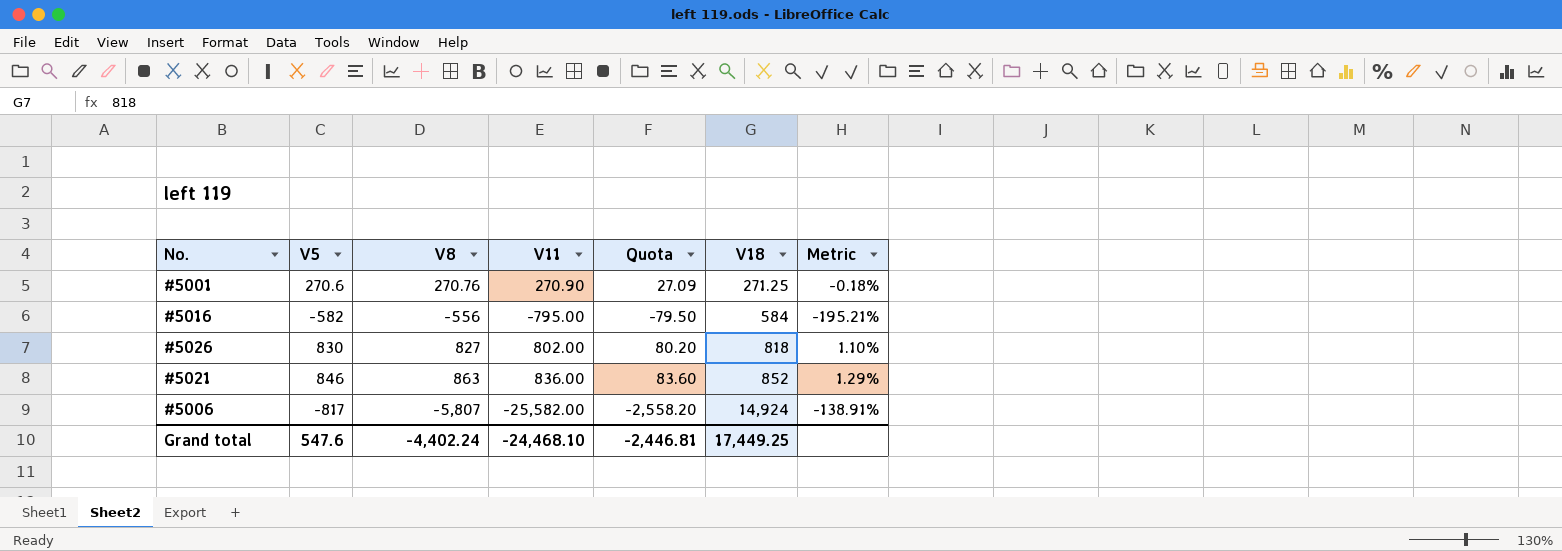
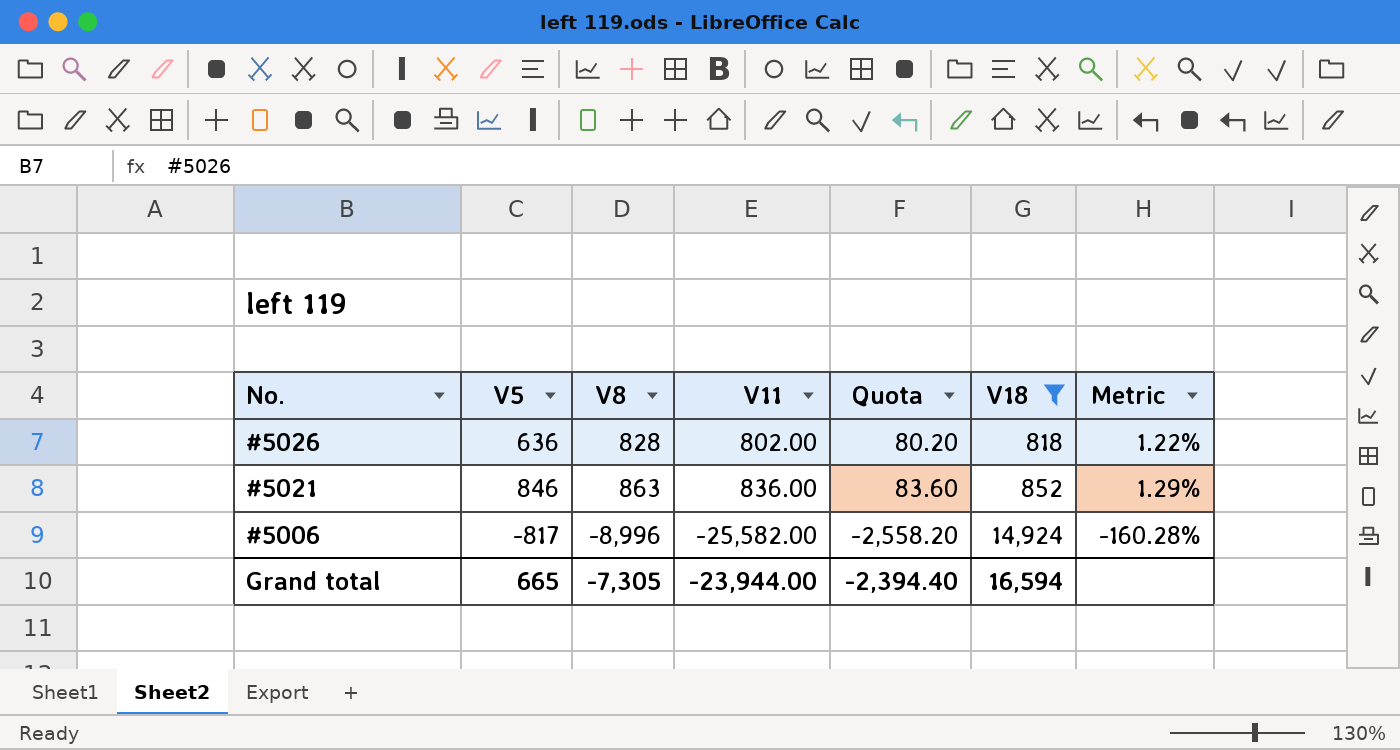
filter: none -> V18 >= 818
#5026 | V5: 830 -> 636
#5026 | V8: 827 -> 828
#5026 | Metric: 1.10% -> 1.22%
#5006 | V8: -5,807 -> -8,996
#5006 | Metric: -138.91% -> -160.28%
Grand total | V5: 547.6 -> 665
Grand total | V8: -4,402.24 -> -7,305
Grand total | V11: -24,468.10 -> -23,944.00
Grand total | Quota: -2,446.81 -> -2,394.40
Grand total | V18: 17,449.25 -> 16,594

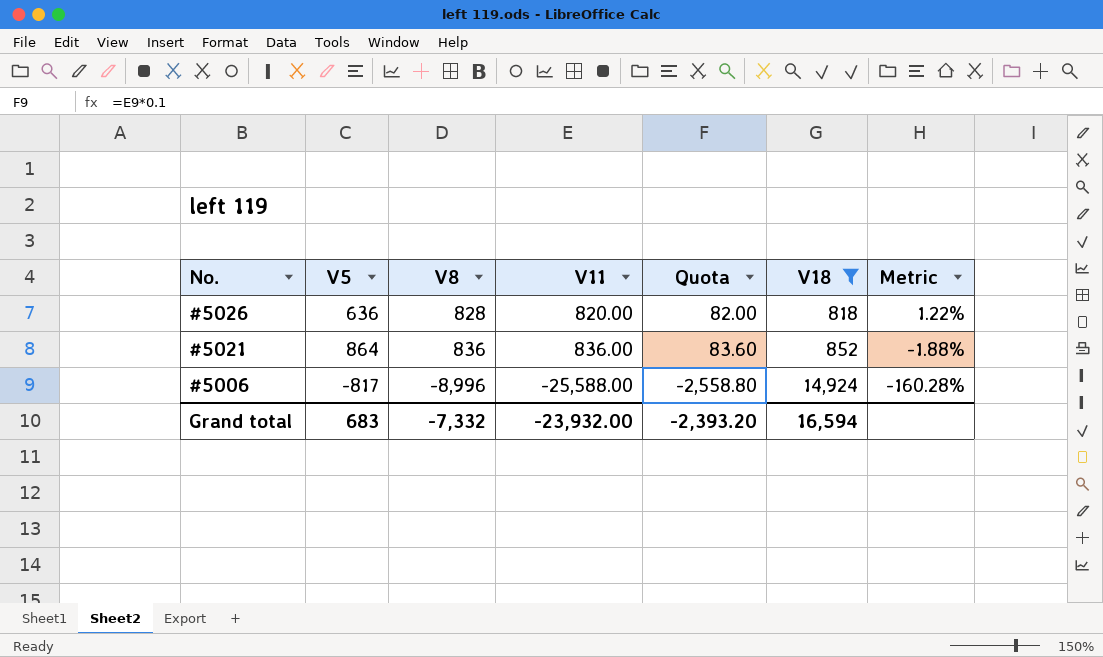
#5026 | V11: 802.00 -> 820.00
#5026 | Quota: 80.20 -> 82.00
#5021 | V5: 846 -> 864
#5021 | V8: 863 -> 836
#5021 | Metric: 1.29% -> -1.88%
#5006 | V11: -25,582.00 -> -25,588.00
#5006 | Quota: -2,558.20 -> -2,558.80
Grand total | V5: 665 -> 683
Grand total | V8: -7,305 -> -7,332
Grand total | V11: -23,944.00 -> -23,932.00
Grand total | Quota: -2,394.40 -> -2,393.20

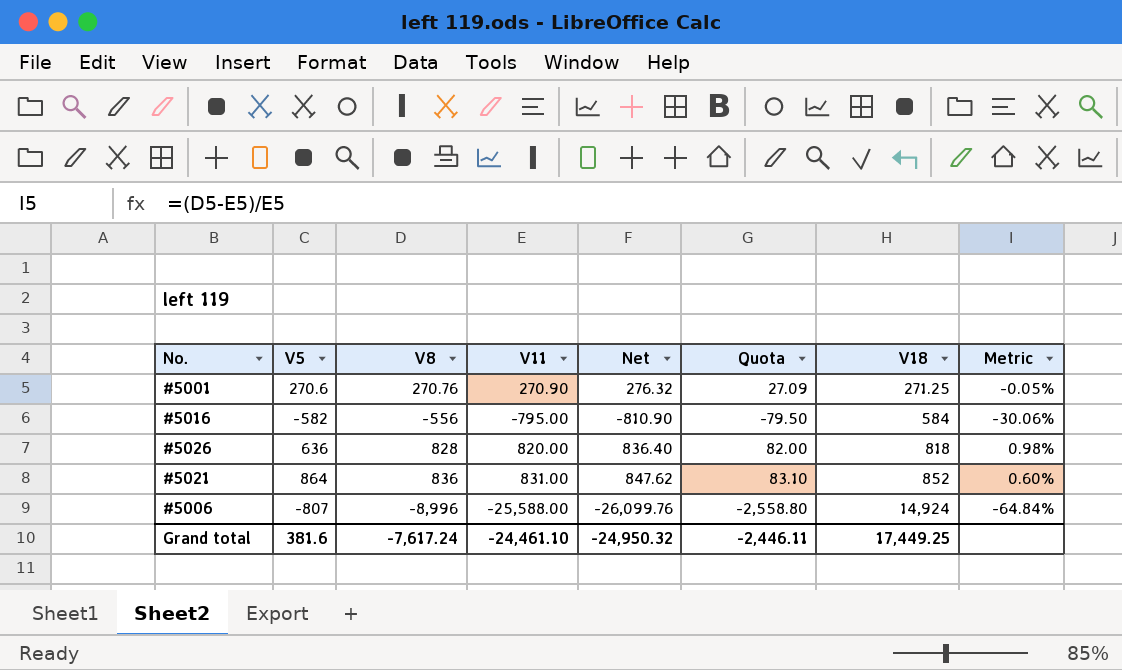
filter: V18 >= 818 -> none
column Net | formula: none -> [V11] * 1.02
column Metric | formula: ([V8] - [V18]) / [V18] -> ([V8] - [V11]) / [V11]
#5021 | V11: 836.00 -> 831.00
#5021 | Quota: 83.60 -> 83.10
#5006 | V5: -817 -> -807
Grand total | V5: 683 -> 381.6
Grand total | V8: -7,332 -> -7,617.24
Grand total | V11: -23,932.00 -> -24,461.10
Grand total | Quota: -2,393.20 -> -2,446.11
Grand total | V18: 16,594 -> 17,449.25

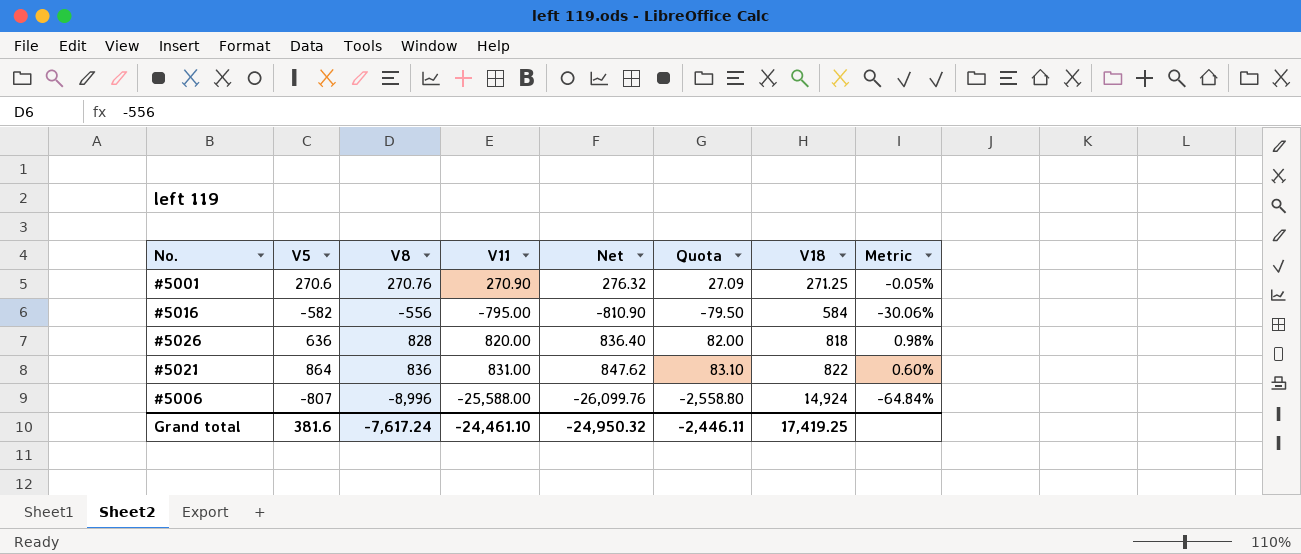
#5021 | V18: 852 -> 822
Grand total | V18: 17,449.25 -> 17,419.25

